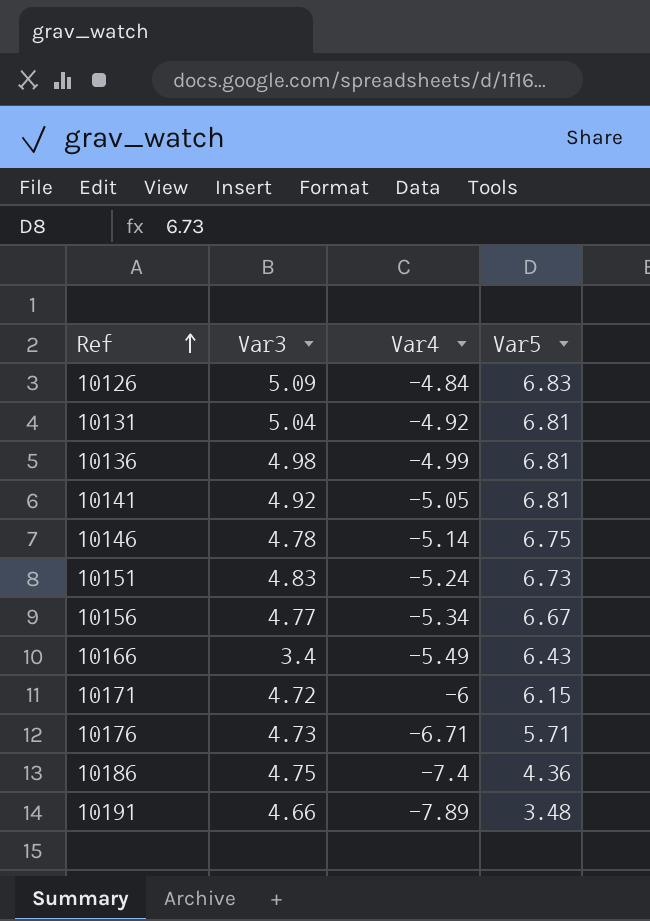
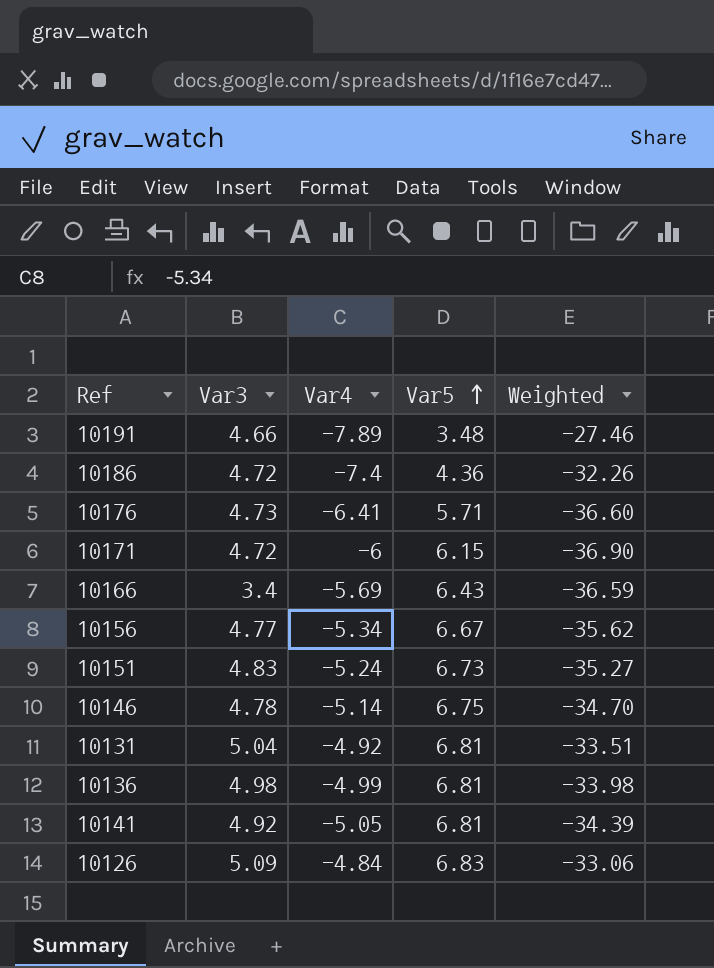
row order: Ref ascending -> Var5 ascending
column Weighted | formula: none -> [Var4] * [Var5]
10186 | Var3: 4.75 -> 4.72
10176 | Var4: -6.71 -> -6.41
10166 | Var4: -5.49 -> -5.69

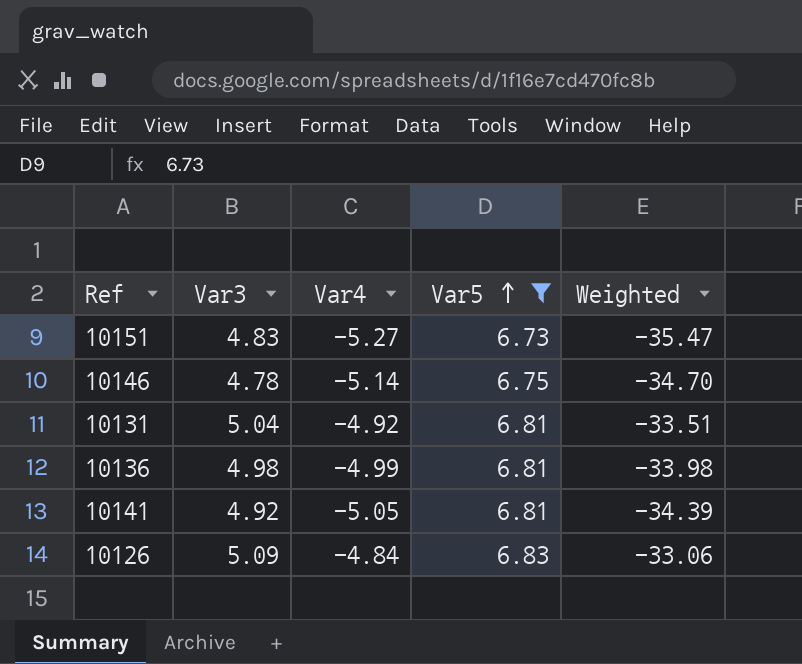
filter: none -> Var5 >= 6.73
10151 | Var4: -5.24 -> -5.27
10151 | Weighted: -35.27 -> -35.47

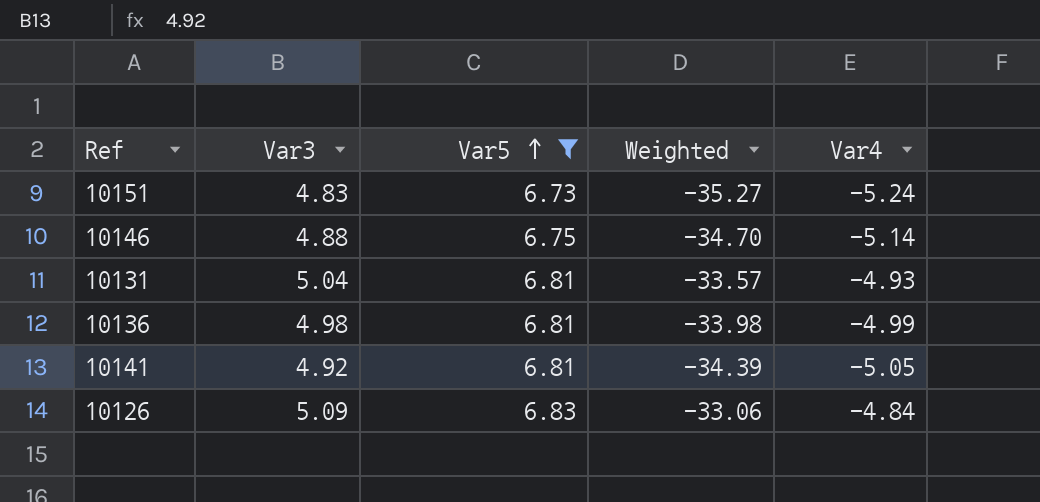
column Var4 | position: 3 -> 5
10151 | Weighted: -35.47 -> -35.27
10151 | Var4: -5.27 -> -5.24
10146 | Var3: 4.78 -> 4.88
10131 | Weighted: -33.51 -> -33.57
10131 | Var4: -4.92 -> -4.93

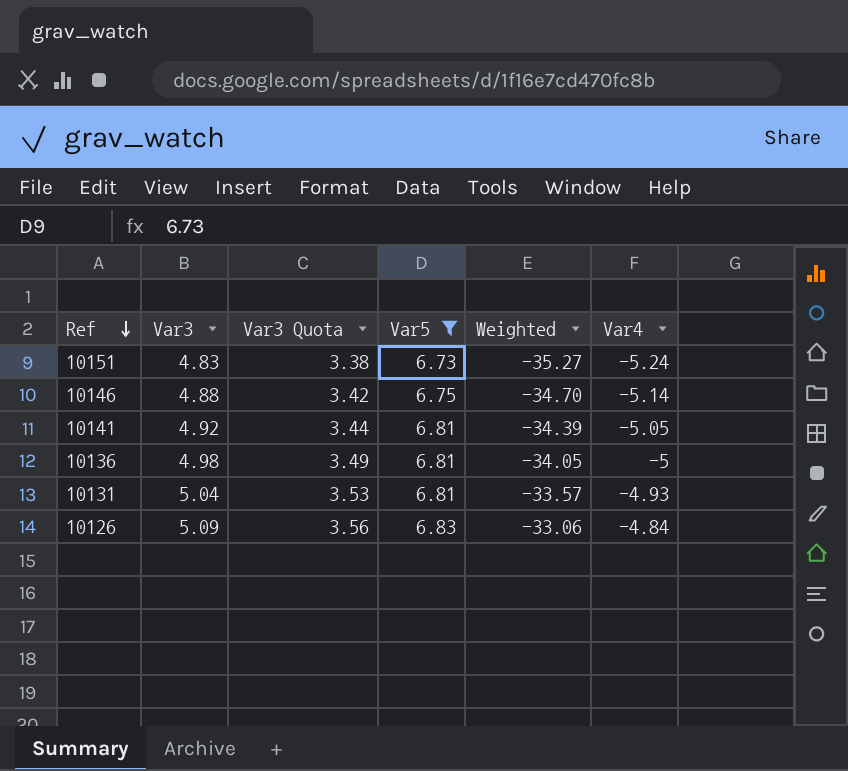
row order: Var5 ascending -> Ref descending
column Var3 Quota | formula: none -> [Var3] * 0.7
10136 | Weighted: -33.98 -> -34.05
10136 | Var4: -4.99 -> -5

